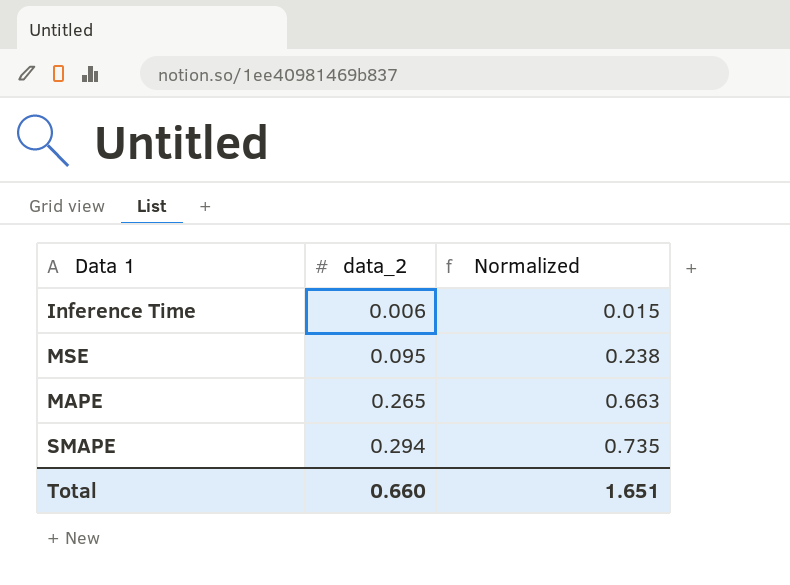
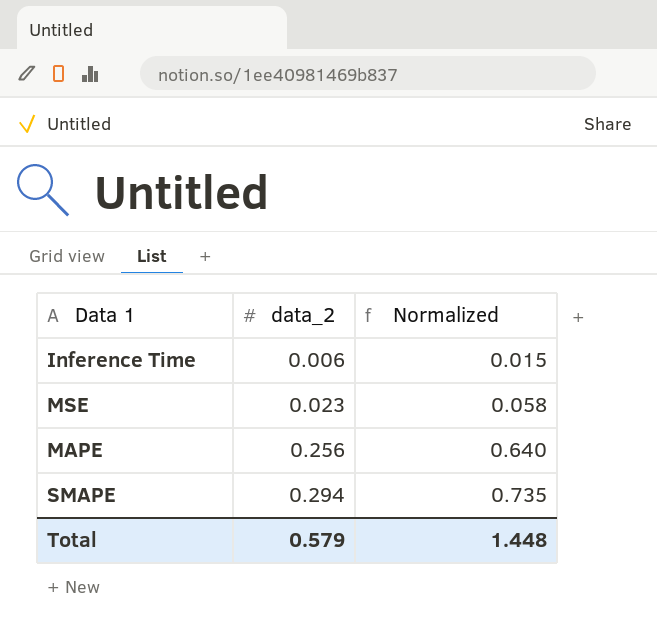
MSE | data_2: 0.095 -> 0.023
MSE | Normalized: 0.238 -> 0.058
MAPE | data_2: 0.265 -> 0.256
MAPE | Normalized: 0.663 -> 0.640
Total | data_2: 0.660 -> 0.579
Total | Normalized: 1.651 -> 1.448

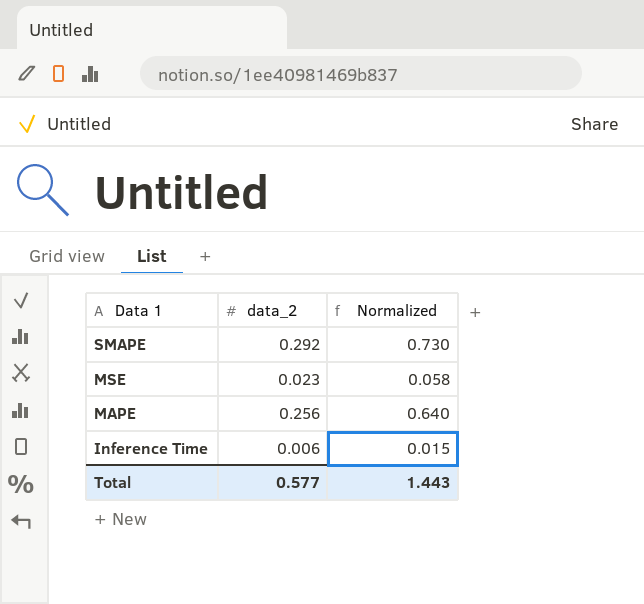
row order: data_2 ascending -> Data 1 descending
SMAPE | data_2: 0.294 -> 0.292
SMAPE | Normalized: 0.735 -> 0.730
Total | data_2: 0.579 -> 0.577
Total | Normalized: 1.448 -> 1.443

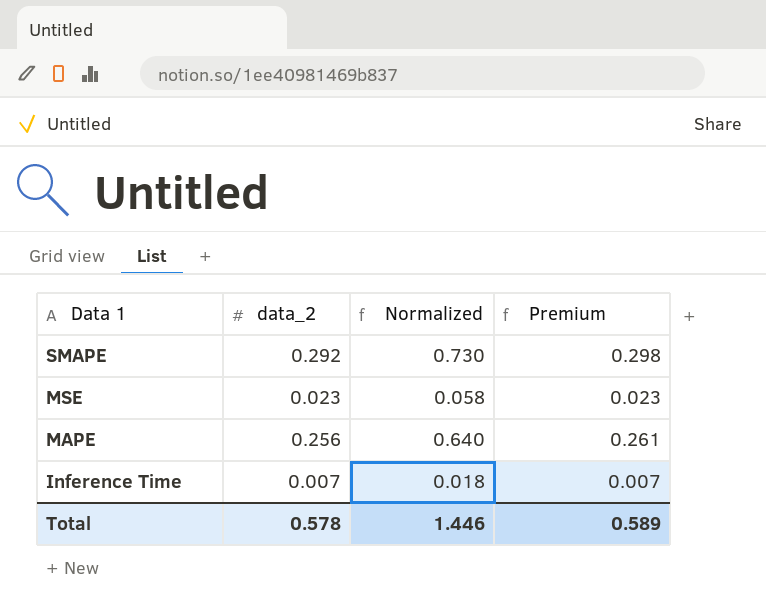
column Premium | formula: none -> [data_2] * 1.02
Inference Time | data_2: 0.006 -> 0.007
Inference Time | Normalized: 0.015 -> 0.018
Total | data_2: 0.577 -> 0.578
Total | Normalized: 1.443 -> 1.446

